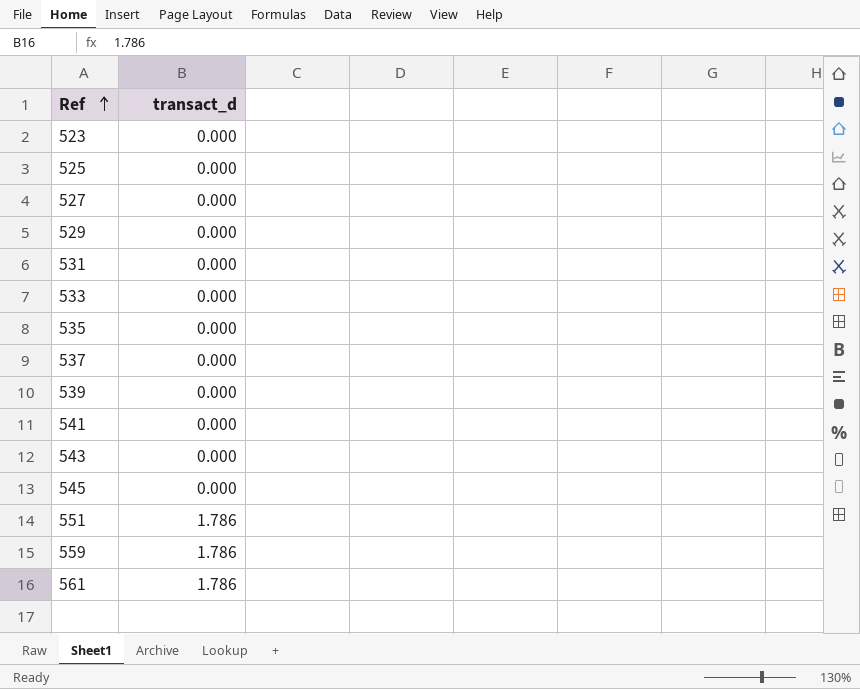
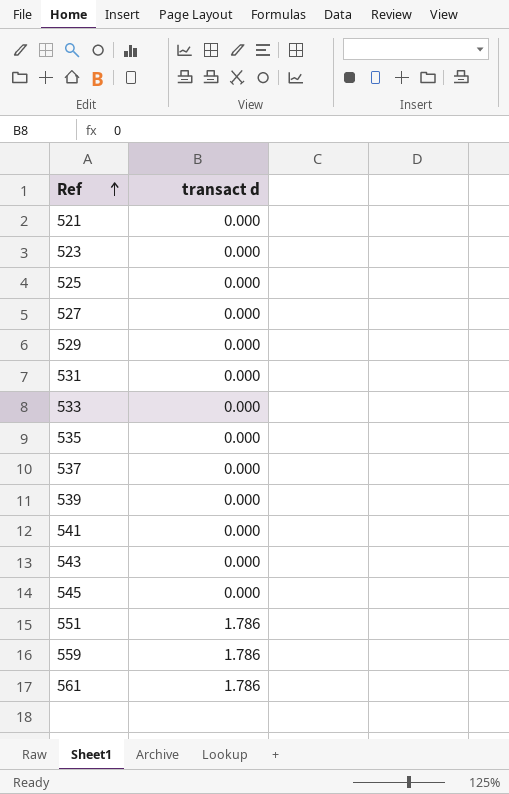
column name: transact_d -> transact d
row 521: none -> 0.000

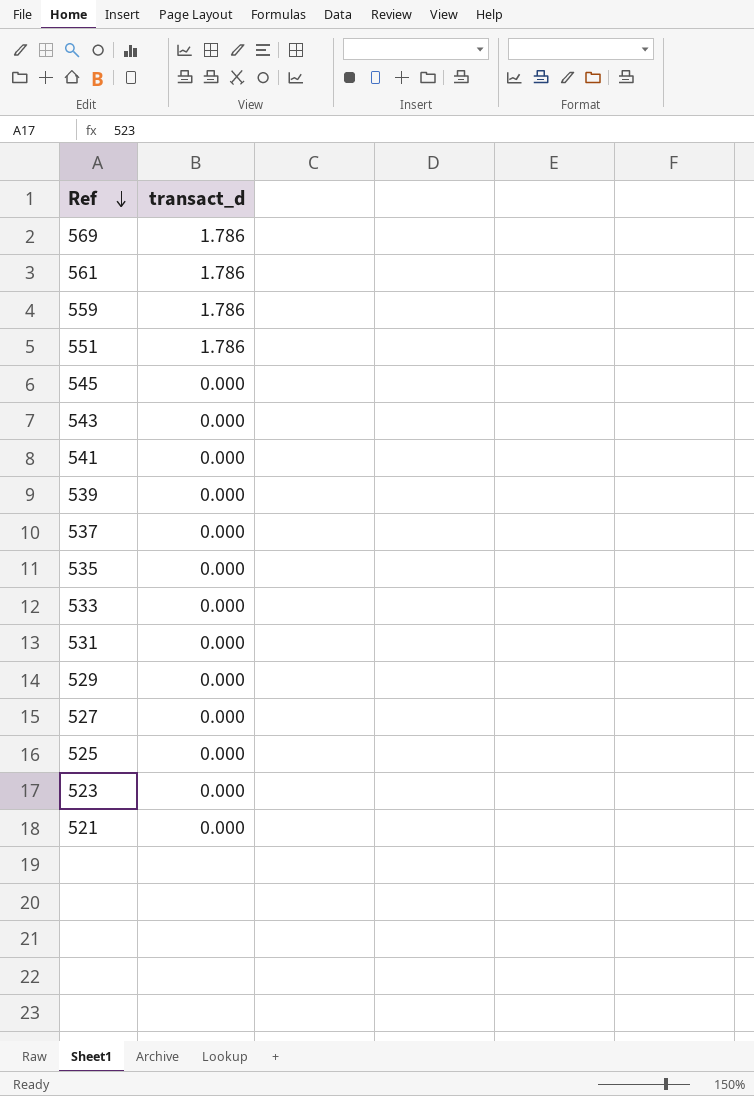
row order: Ref ascending -> Ref descending
column name: transact d -> transact_d
row 569: none -> 1.786

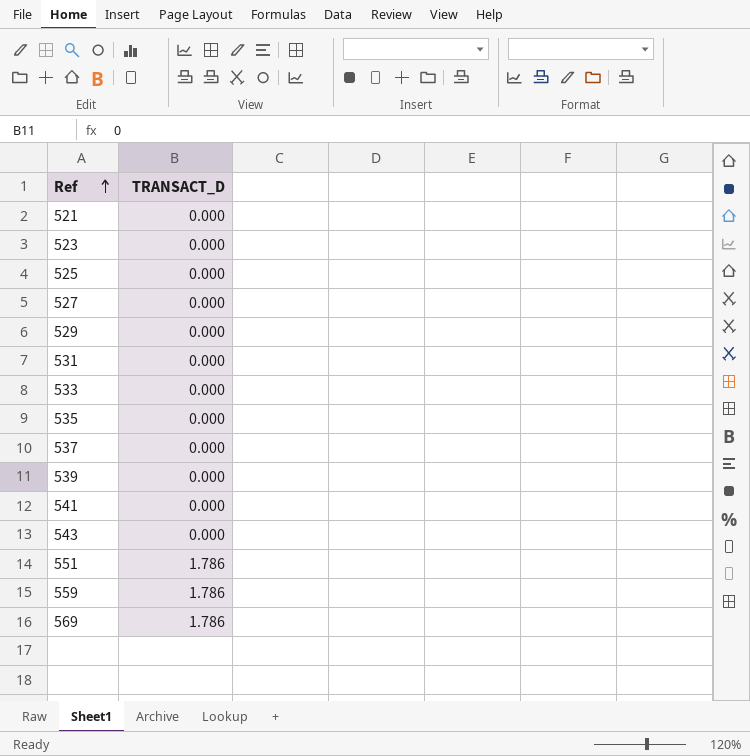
row order: Ref descending -> Ref ascending
column name: transact_d -> TRANSACT_D
row 561: 1.786 -> none
row 545: 0.000 -> none

